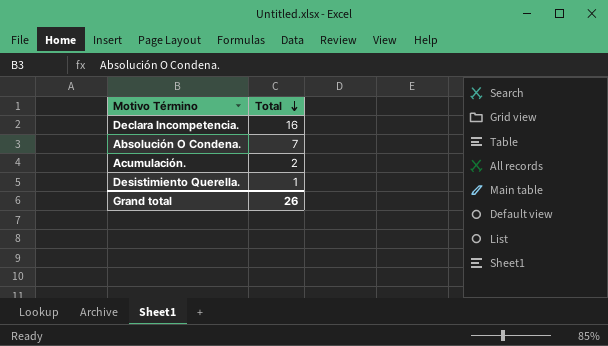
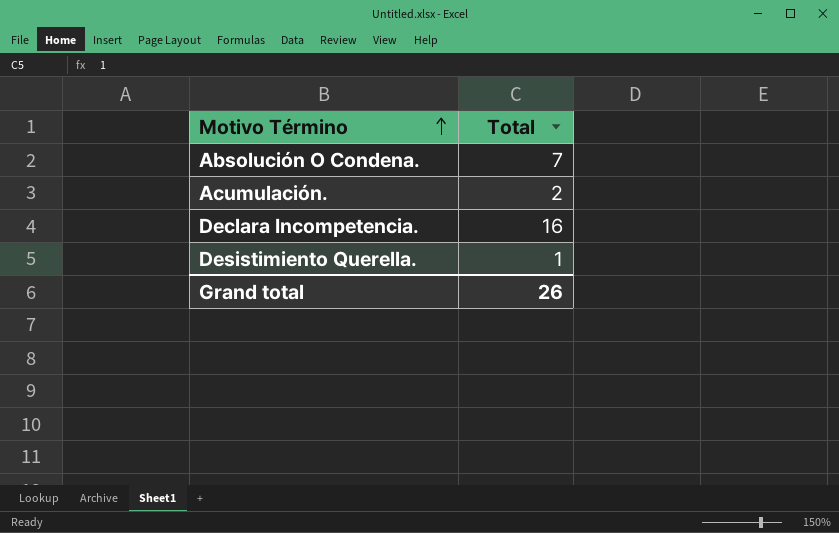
row order: Total descending -> Motivo Término ascending

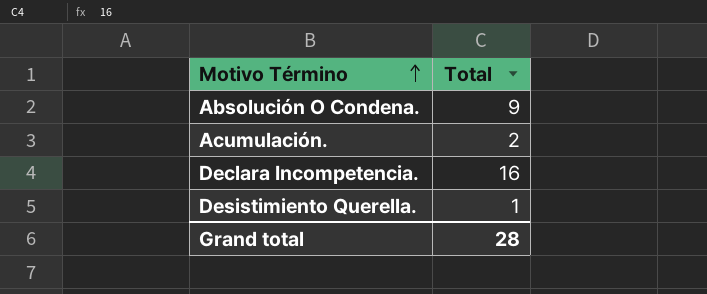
Absolución O Condena. | Total: 7 -> 9
Grand total | Total: 26 -> 28

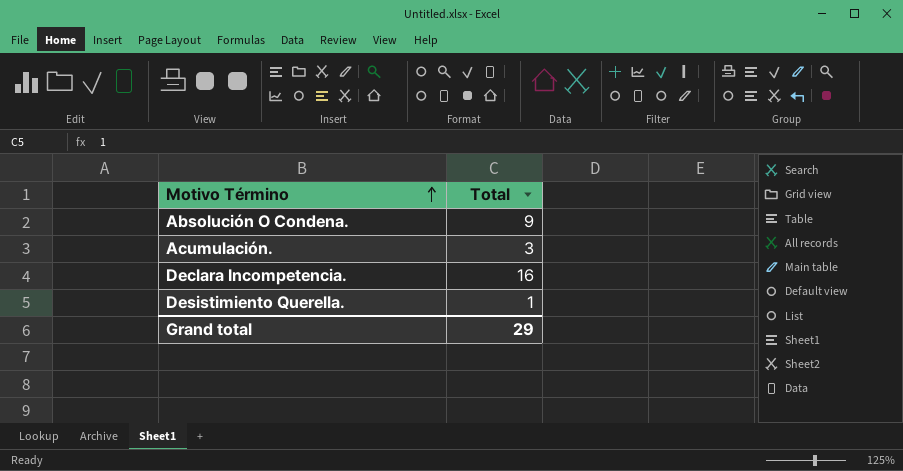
Acumulación. | Total: 2 -> 3
Grand total | Total: 28 -> 29

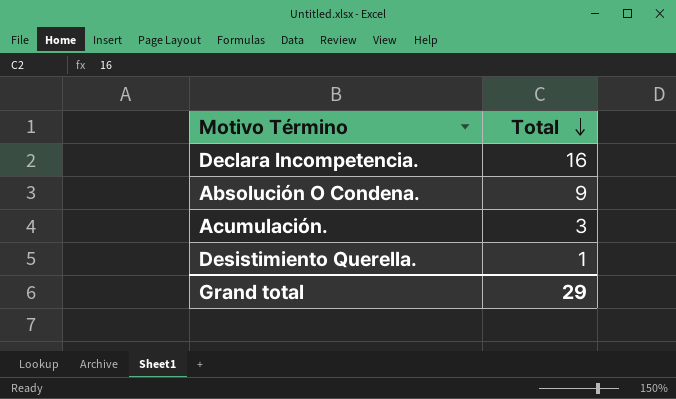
row order: Motivo Término ascending -> Total descending

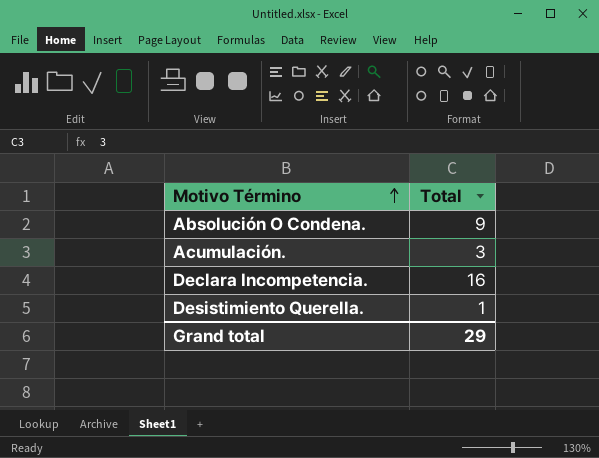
row order: Total descending -> Motivo Término ascending

